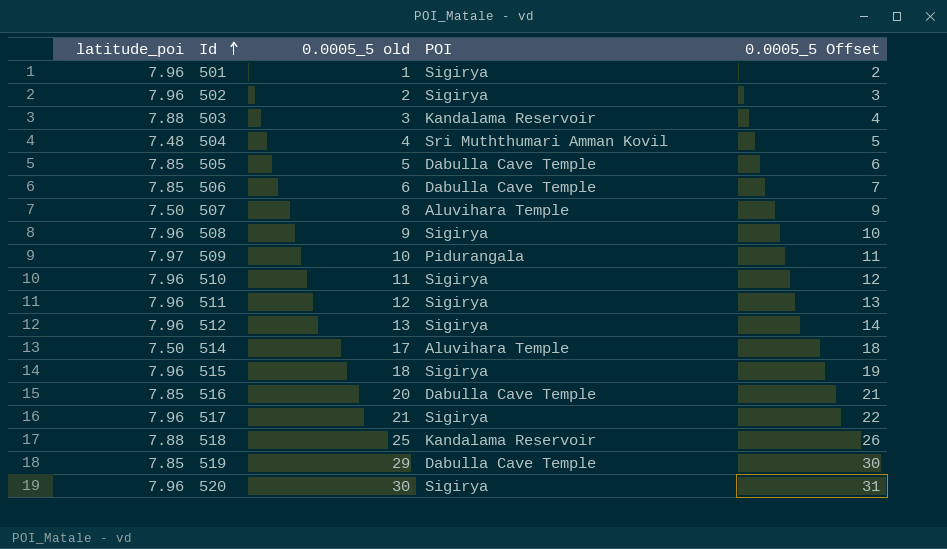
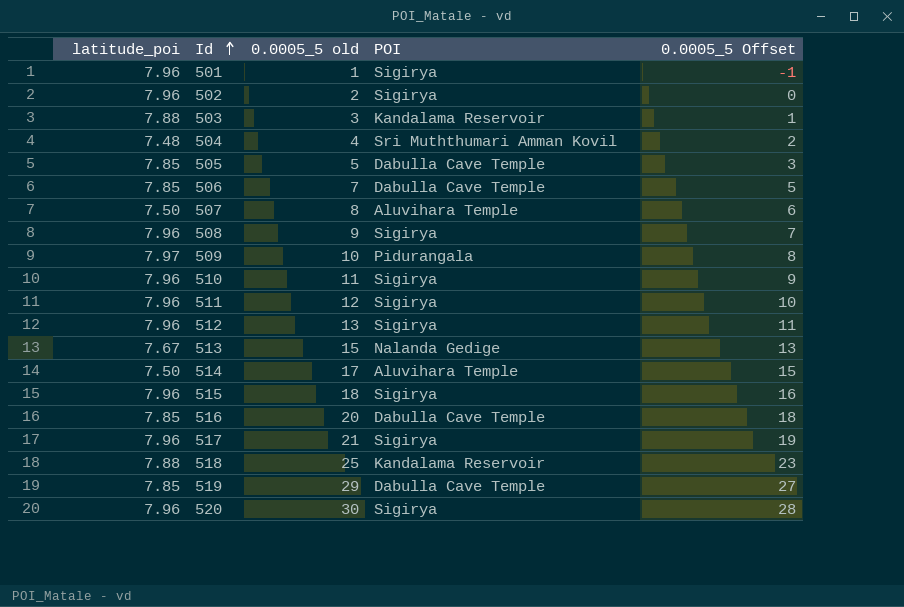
column 0.0005_5 Offset | formula: [0.0005_5 old] + 1 -> [0.0005_5 old] - 2
506 | 0.0005_5 old: 6 -> 7
row 513: none -> 7.67 | 15 | Nalanda Gedige | 13

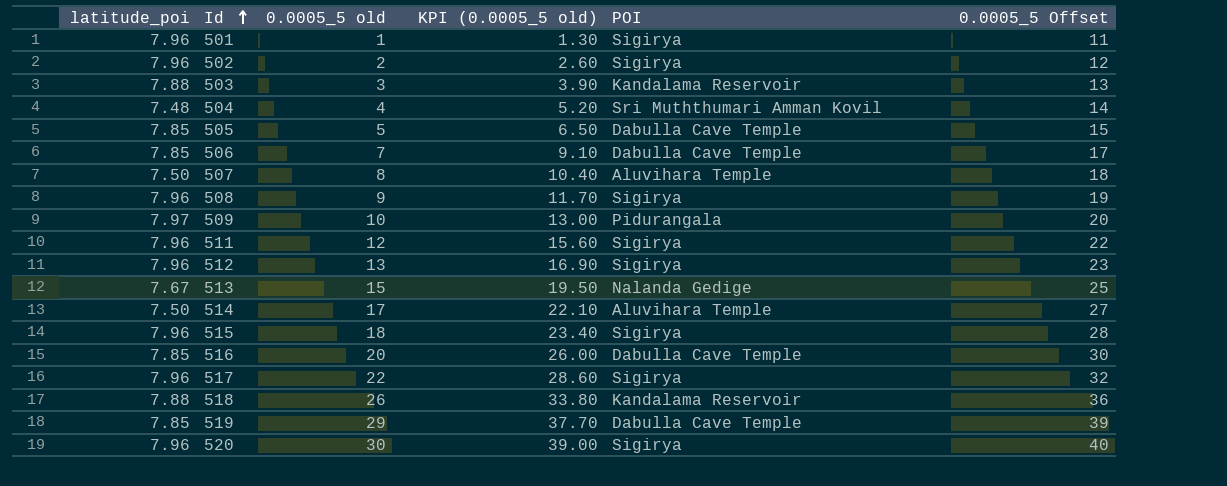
column KPI (0.0005_5 old) | formula: none -> [0.0005_5 old] * 1.3
column 0.0005_5 Offset | formula: [0.0005_5 old] - 2 -> [0.0005_5 old] + 10
row 510: 7.96 | 11 | Sigirya | 9 -> none
517 | 0.0005_5 old: 21 -> 22
518 | 0.0005_5 old: 25 -> 26

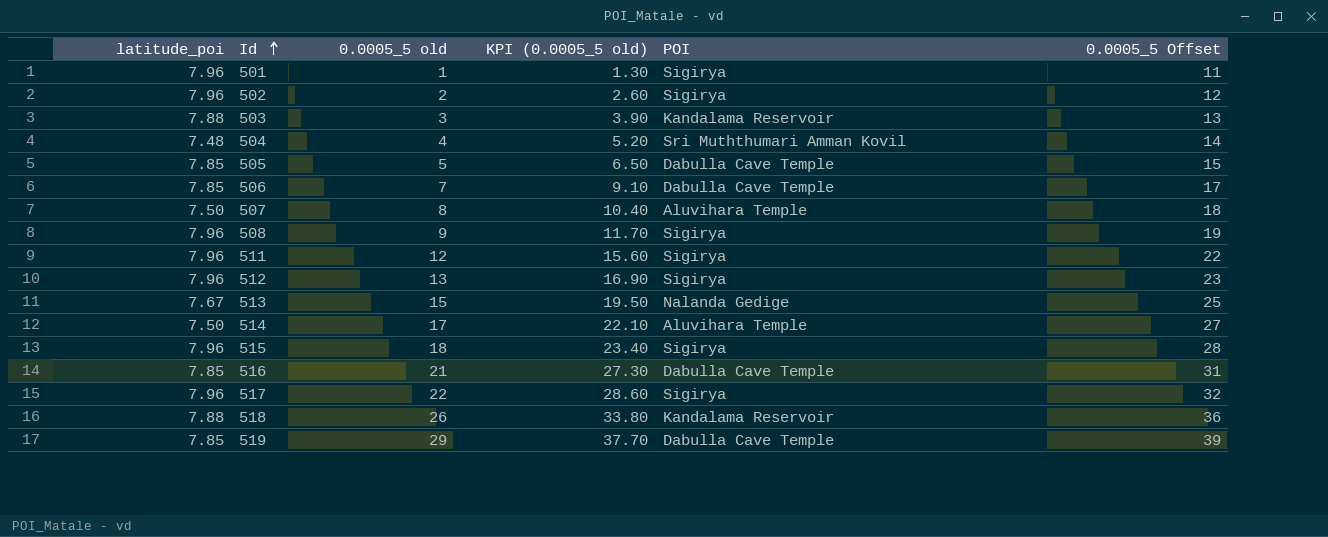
row 509: 7.97 | 10 | 13.00 | Pidurangala | 20 -> none
row 520: 7.96 | 30 | 39.00 | Sigirya | 40 -> none
516 | 0.0005_5 old: 20 -> 21
516 | KPI (0.0005_5 old): 26.00 -> 27.30
516 | 0.0005_5 Offset: 30 -> 31

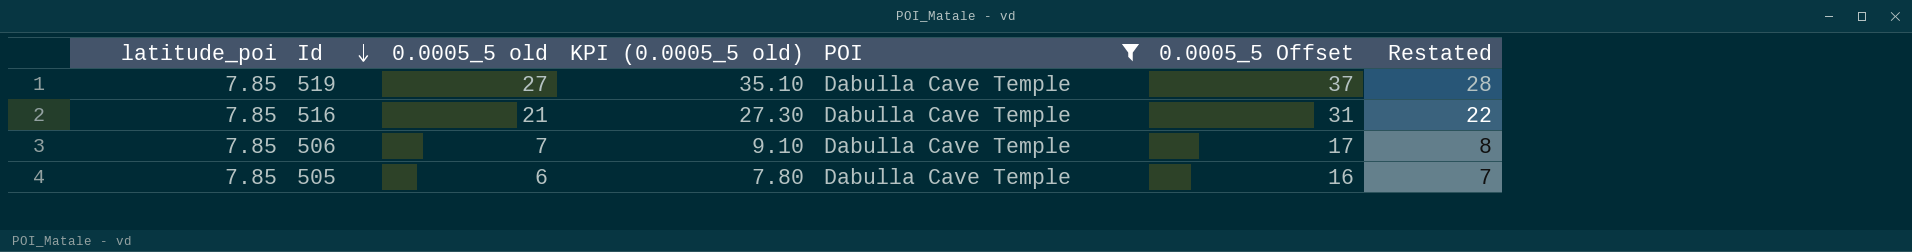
filter: none -> POI = Dabulla Cave Temple
row order: Id ascending -> Id descending
column Restated | formula: none -> [0.0005_5 old] + 1
519 | 0.0005_5 old: 29 -> 27
519 | KPI (0.0005_5 old): 37.70 -> 35.10
519 | 0.0005_5 Offset: 39 -> 37
505 | 0.0005_5 old: 5 -> 6
505 | KPI (0.0005_5 old): 6.50 -> 7.80
505 | 0.0005_5 Offset: 15 -> 16

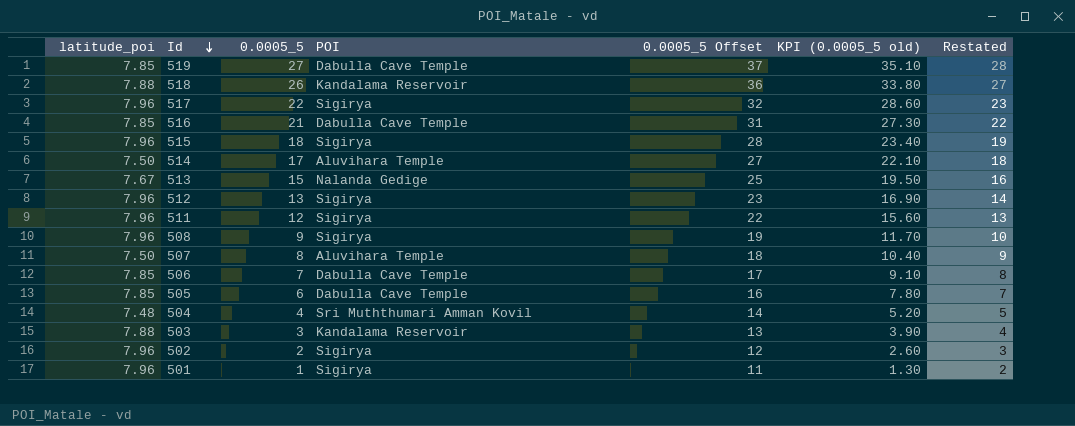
filter: POI = Dabulla Cave Temple -> none
column name: 0.0005_5 old -> 0.0005_5
column KPI (0.0005_5 old) | position: 4 -> 6

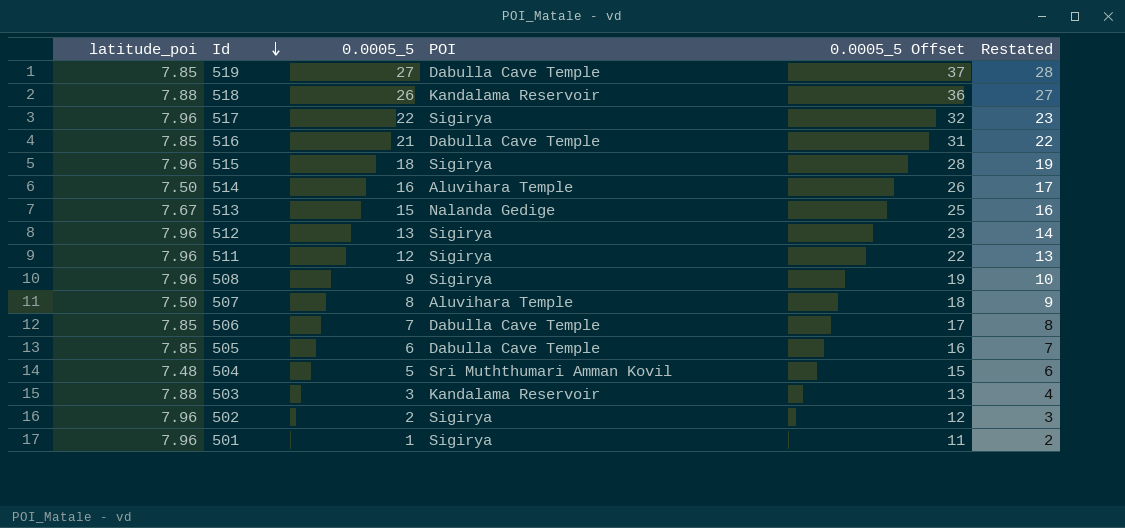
column KPI (0.0005_5 old) | formula: [0.0005_5] * 1.3 -> none
514 | 0.0005_5: 17 -> 16
514 | 0.0005_5 Offset: 27 -> 26
514 | Restated: 18 -> 17
504 | 0.0005_5: 4 -> 5
504 | 0.0005_5 Offset: 14 -> 15
504 | Restated: 5 -> 6

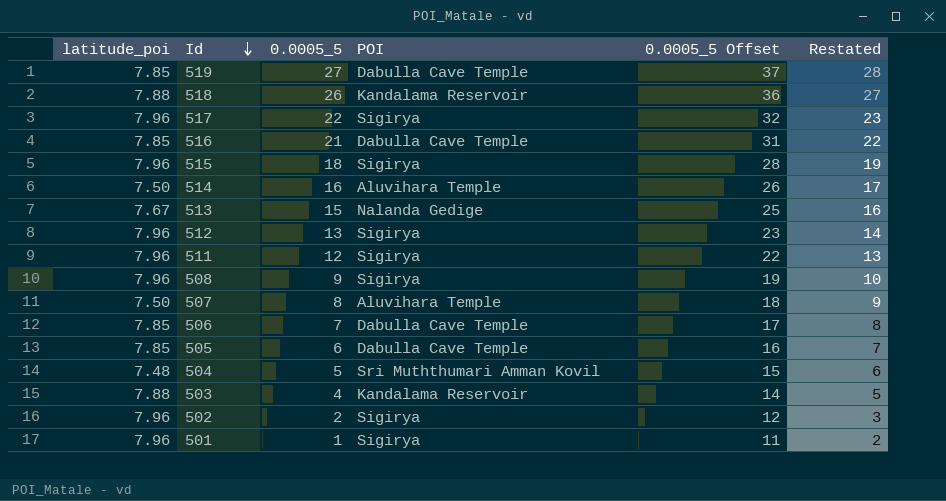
503 | 0.0005_5: 3 -> 4
503 | 0.0005_5 Offset: 13 -> 14
503 | Restated: 4 -> 5

